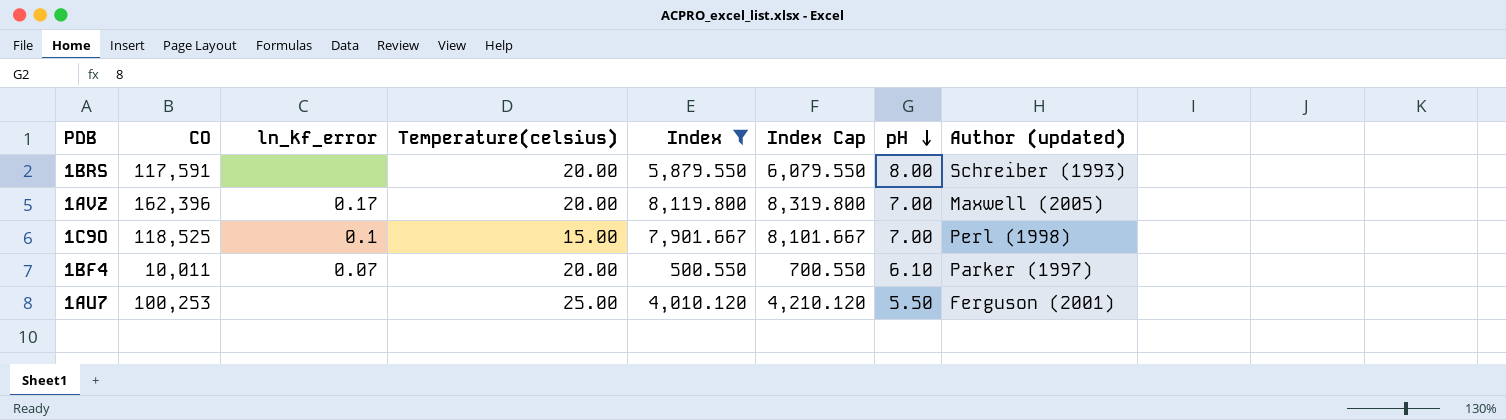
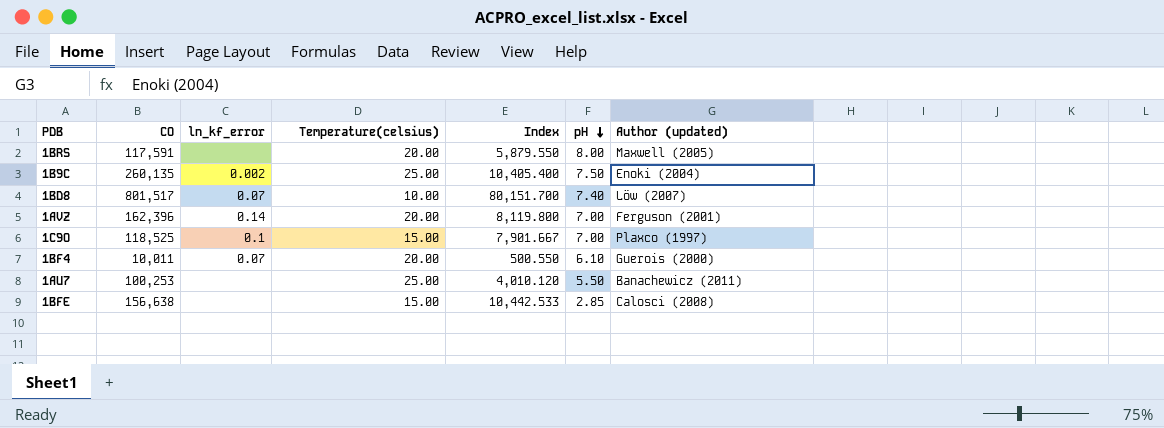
filter: Index <= 8,119.800 -> none
column Index Cap | formula: [Index] + 200 -> none
1BRS | Author (updated): Schreiber (1993) -> Maxwell (2005)
1AVZ | ln_kf_error: 0.17 -> 0.14
1AVZ | Author (updated): Maxwell (2005) -> Ferguson (2001)
1C9O | Author (updated): Perl (1998) -> Plaxco (1997)
1BF4 | Author (updated): Parker (1997) -> Guerois (2000)
1AU7 | Author (updated): Ferguson (2001) -> Banachewicz (2011)

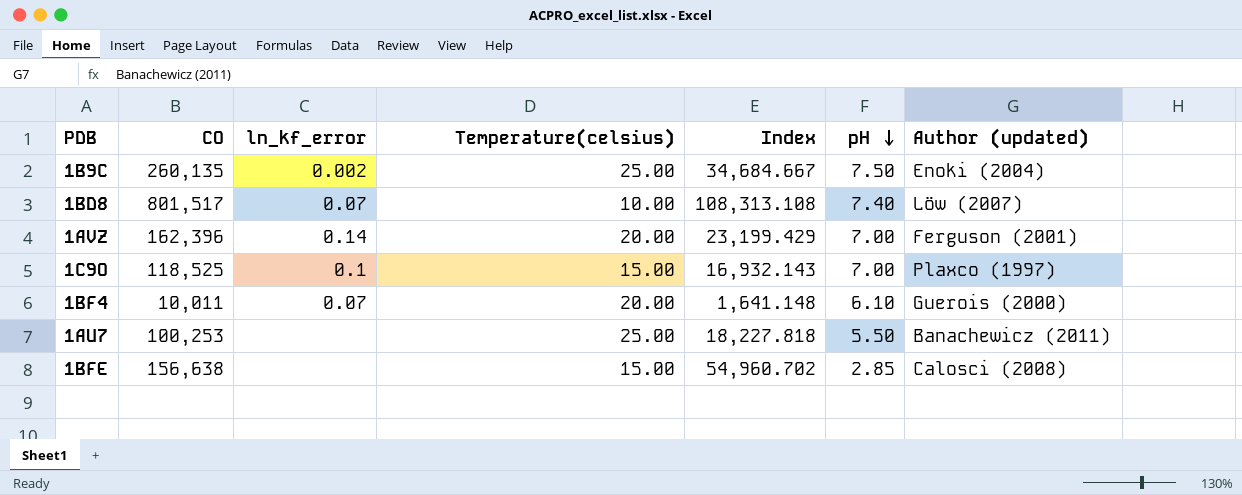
column Index | formula: [CO] / [Temperature(celsius)] -> [CO] / [pH]
row 1BRS: 117,591 | none | 20.00 | 5,879.550 | 8.00 | Maxwell (2005) -> none

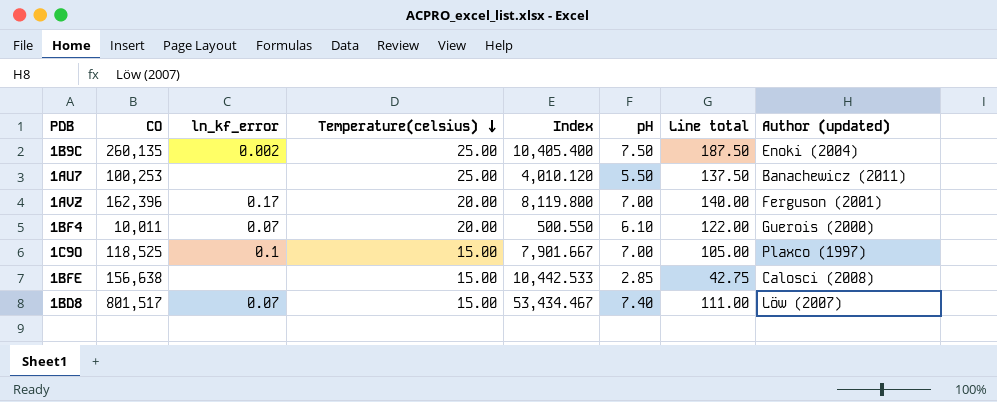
row order: pH descending -> Temperature(celsius) descending
column Index | formula: [CO] / [pH] -> [CO] / [Temperature(celsius)]
column Line total | formula: none -> [Temperature(celsius)] * [pH]
1AVZ | ln_kf_error: 0.14 -> 0.17
1BD8 | Temperature(celsius): 10.00 -> 15.00

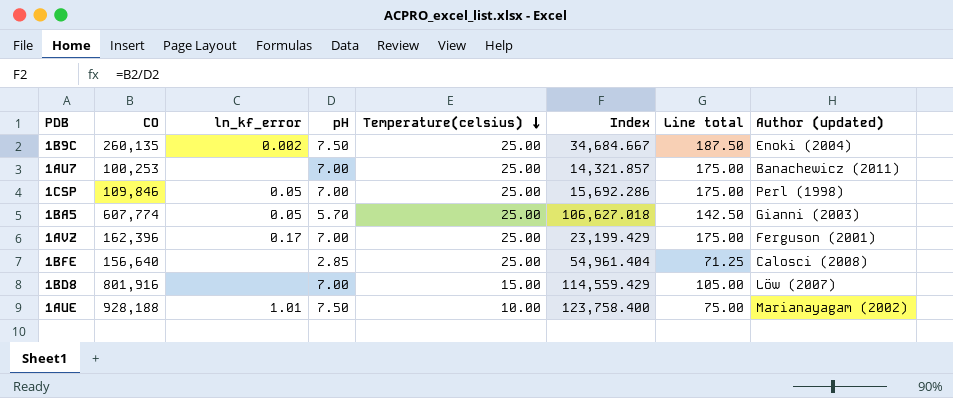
column pH | position: 6 -> 4
column Index | formula: [CO] / [Temperature(celsius)] -> [CO] / [pH]
row 1BF4: 10,011 | 0.07 | 20.00 | 500.550 | 6.10 | 122.00 | Guerois (2000) -> none
row 1C9O: 118,525 | 0.1 | 15.00 | 7,901.667 | 7.00 | 105.00 | Plaxco (1997) -> none
1AU7 | pH: 5.50 -> 7.00
1AU7 | Line total: 137.50 -> 175.00
row 1CSP: none -> 109,846 | 0.05 | 7.00 | 25.00 | 15,692.286 | 175.00 | Perl (1998)
row 1BA5: none -> 607,774 | 0.05 | 5.70 | 25.00 | 106,627.018 | 142.50 | Gianni (2003)
1AVZ | Temperature(celsius): 20.00 -> 25.00
1AVZ | Line total: 140.00 -> 175.00
1BFE | CO: 156,638 -> 156,640
1BFE | Temperature(celsius): 15.00 -> 25.00
1BFE | Line total: 42.75 -> 71.25
1BD8 | CO: 801,517 -> 801,916
1BD8 | ln_kf_error: 0.07 -> none
1BD8 | pH: 7.40 -> 7.00
1BD8 | Line total: 111.00 -> 105.00
row 1AUE: none -> 928,188 | 1.01 | 7.50 | 10.00 | 123,758.400 | 75.00 | Marianayagam (2002)

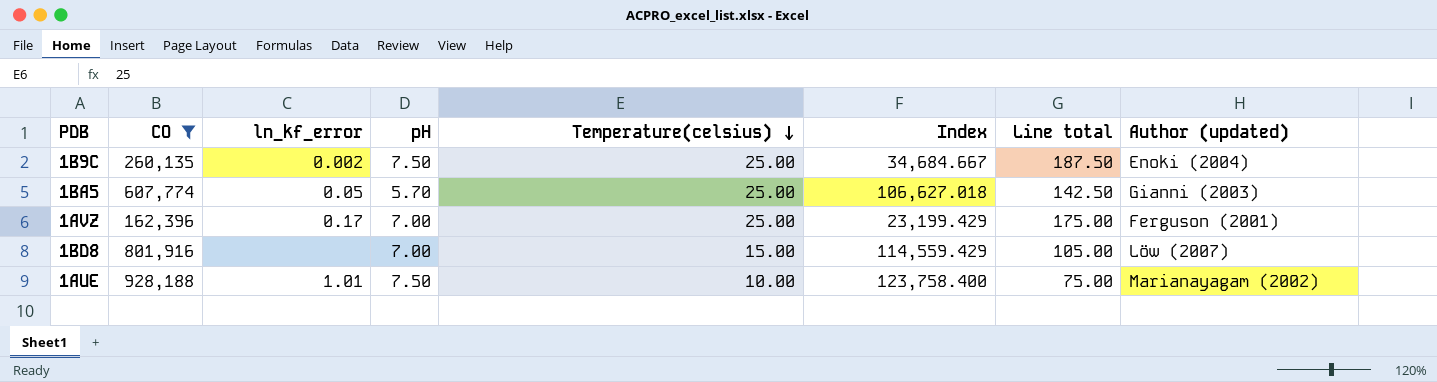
filter: none -> CO >= 162,396

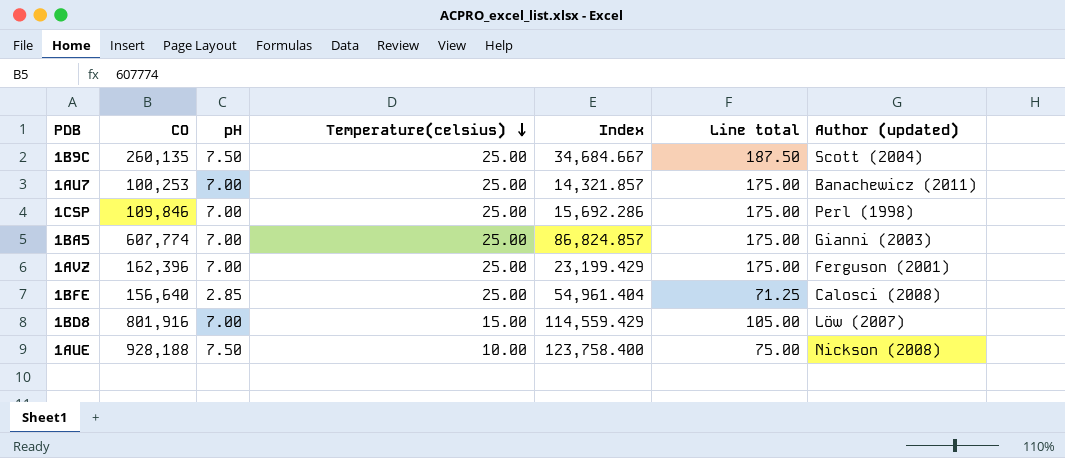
filter: CO >= 162,396 -> none
column ln_kf_error | position: 3 -> none
1B9C | Author (updated): Enoki (2004) -> Scott (2004)
1BA5 | pH: 5.70 -> 7.00
1BA5 | Index: 106,627.018 -> 86,824.857
1BA5 | Line total: 142.50 -> 175.00
1AUE | Author (updated): Marianayagam (2002) -> Nickson (2008)

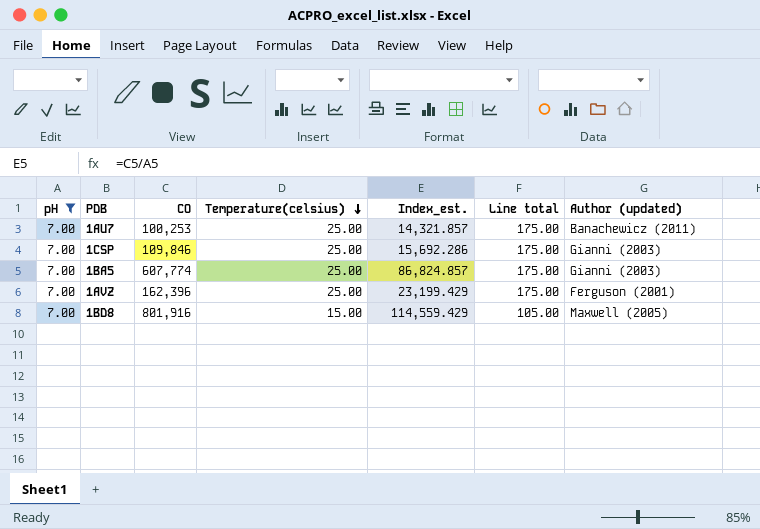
filter: none -> pH = 7.00
column pH | position: 3 -> 1
column name: Index -> Index_est.
1CSP | Author (updated): Perl (1998) -> Gianni (2003)
1BD8 | Author (updated): Löw (2007) -> Maxwell (2005)

